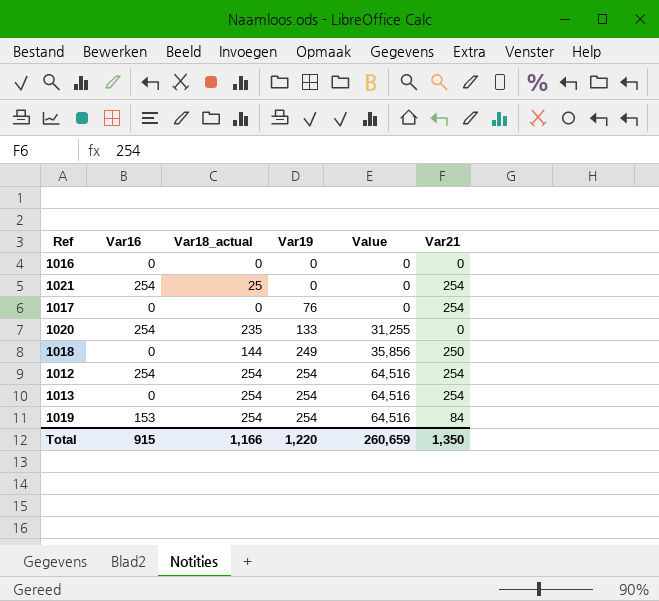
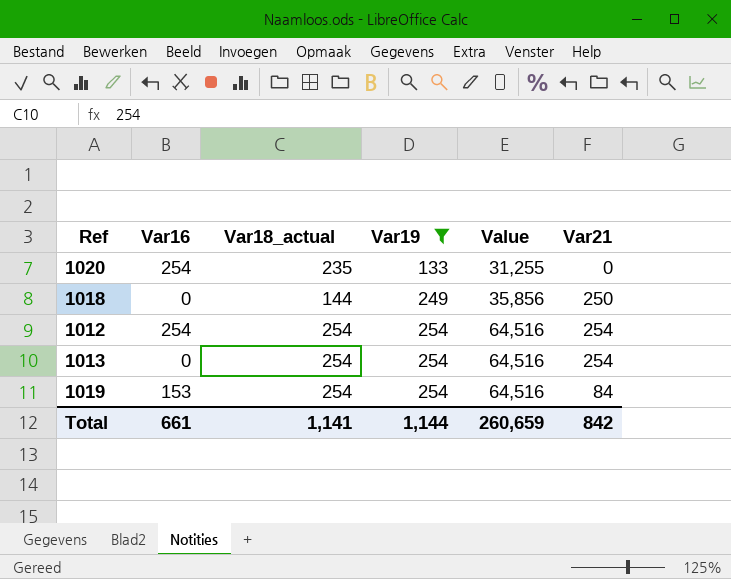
filter: none -> Var19 >= 133
Total | Var16: 915 -> 661
Total | Var18_actual: 1,166 -> 1,141
Total | Var19: 1,220 -> 1,144
Total | Var21: 1,350 -> 842

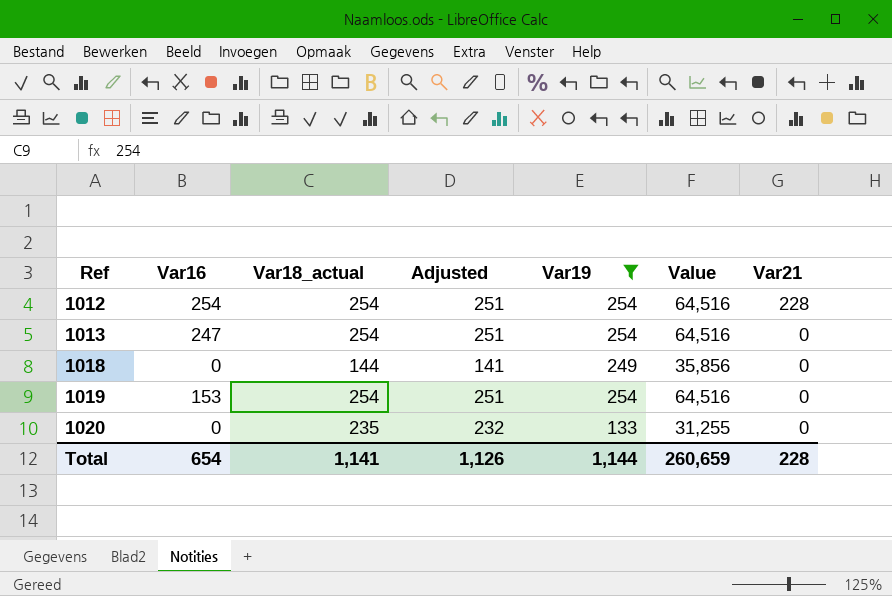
row order: Var19 ascending -> Ref ascending
column Adjusted | formula: none -> [Var18_actual] - 3
1012 | Var21: 254 -> 228
1013 | Var16: 0 -> 247
1013 | Var21: 254 -> 0
1018 | Var21: 250 -> 0
1019 | Var21: 84 -> 0
1020 | Var16: 254 -> 0
Total | Var16: 661 -> 654
Total | Var21: 842 -> 228

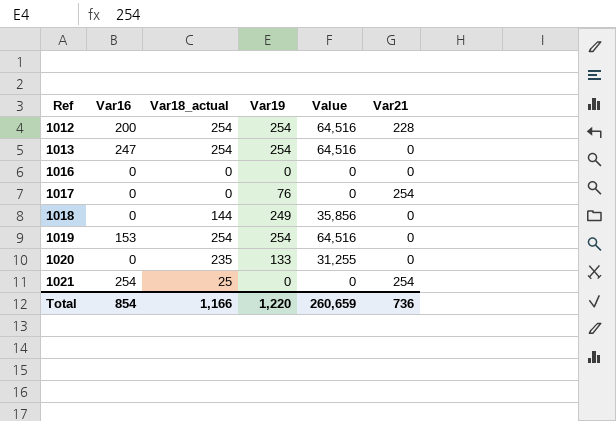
filter: Var19 >= 133 -> none
column Adjusted | formula: [Var18_actual] - 3 -> none
1012 | Var16: 254 -> 200
Total | Var16: 654 -> 854
Total | Var18_actual: 1,141 -> 1,166
Total | Var19: 1,144 -> 1,220
Total | Var21: 228 -> 736

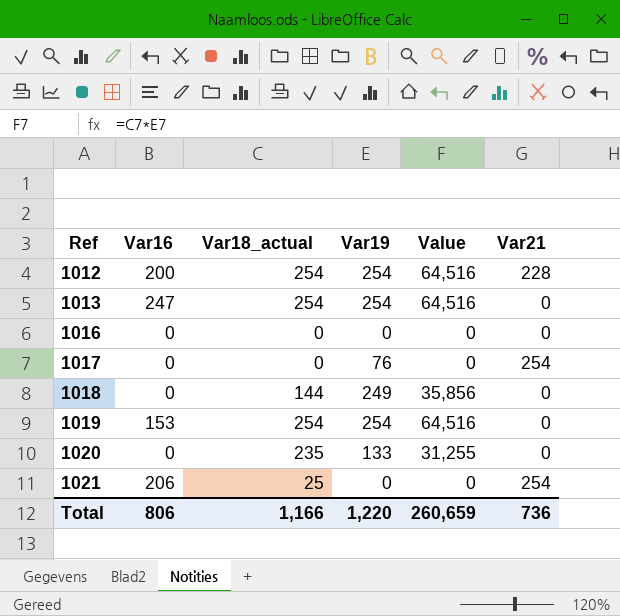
1021 | Var16: 254 -> 206
Total | Var16: 854 -> 806

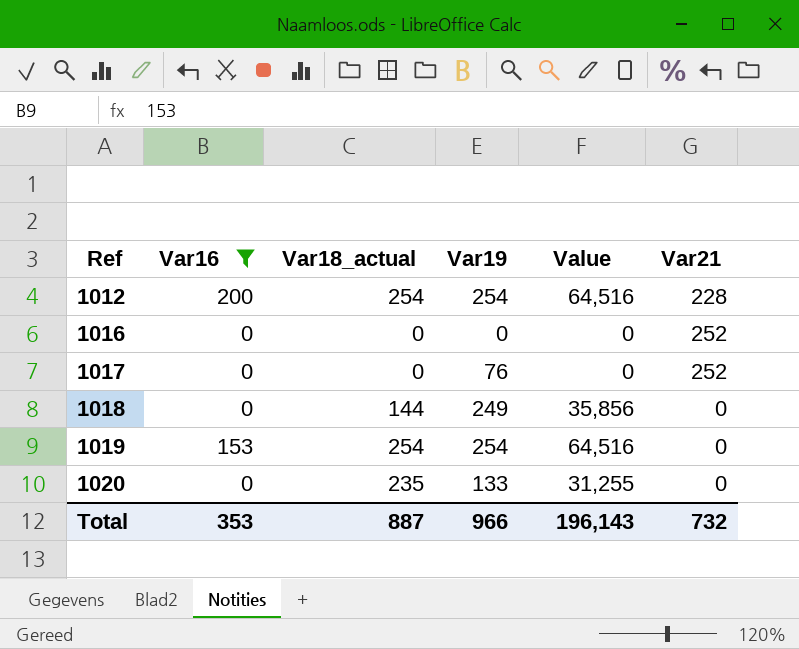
filter: none -> Var16 <= 200
1016 | Var21: 0 -> 252
1017 | Var21: 254 -> 252
Total | Var16: 806 -> 353
Total | Var18_actual: 1,166 -> 887
Total | Var19: 1,220 -> 966
Total | Value: 260,659 -> 196,143
Total | Var21: 736 -> 732

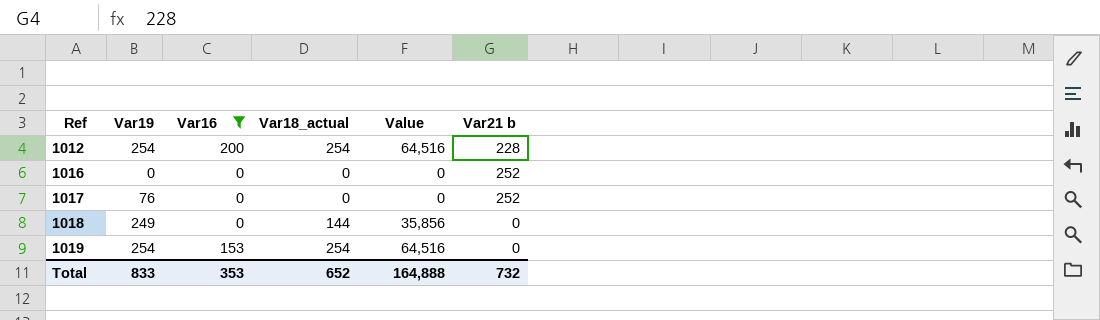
column Var19 | position: 4 -> 2
column name: Var21 -> Var21 b
row 1020: 0 | 235 | 133 | 31,255 | 0 -> none
Total | Var19: 966 -> 833
Total | Var18_actual: 887 -> 652
Total | Value: 196,143 -> 164,888

